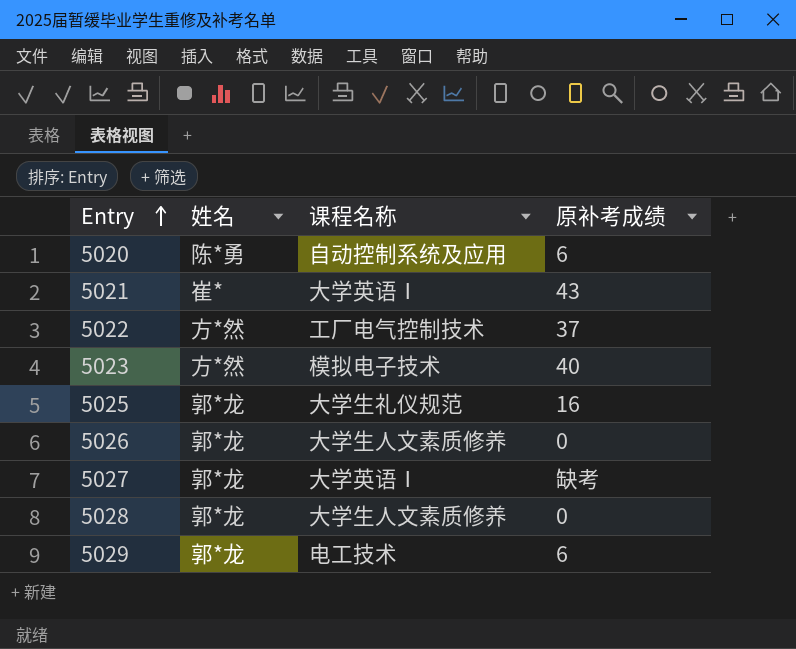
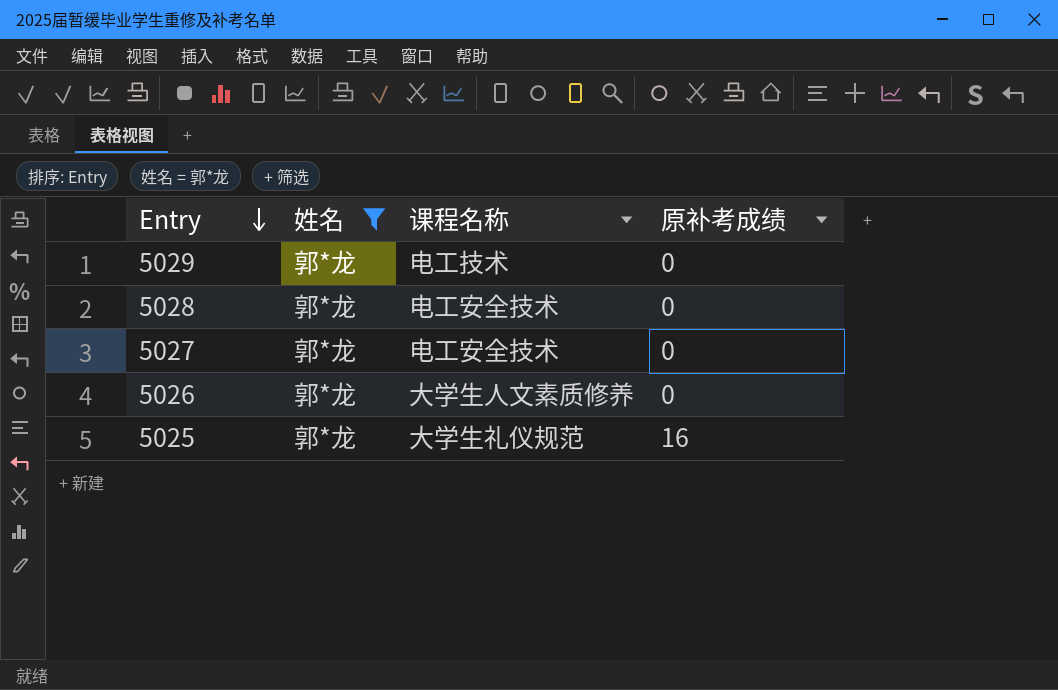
filter: none -> 姓名 = 郭*龙
row order: Entry ascending -> Entry descending
5029 | 原补考成绩: 6 -> 0
5028 | 课程名称: 大学生人文素质修养 -> 电工安全技术
5027 | 课程名称: 大学英语Ⅰ -> 电工安全技术
5027 | 原补考成绩: 缺考 -> 0

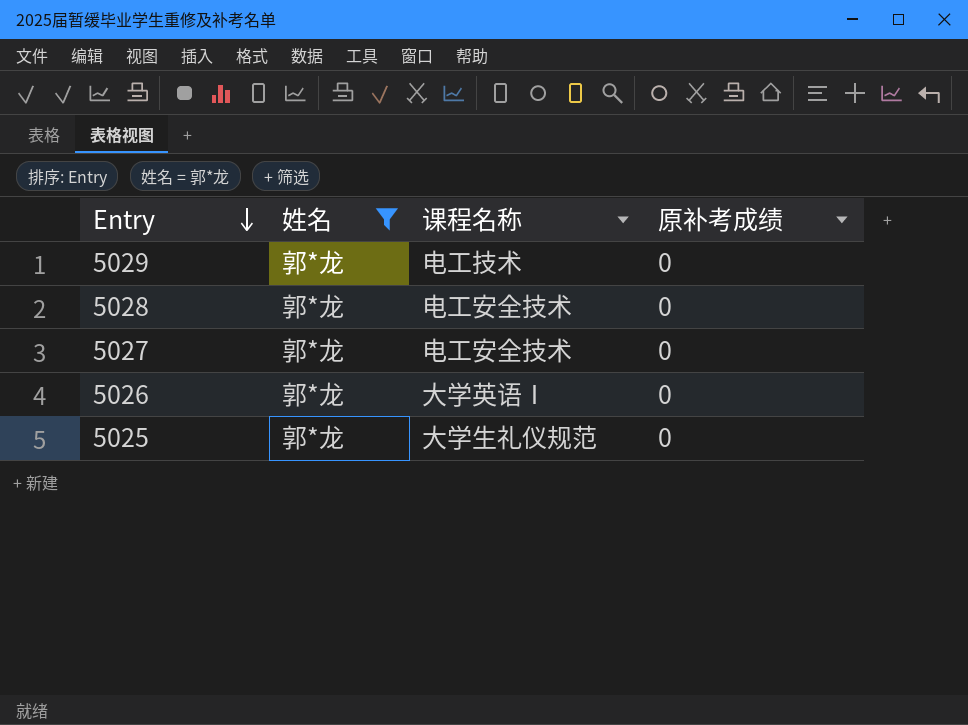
5026 | 课程名称: 大学生人文素质修养 -> 大学英语Ⅰ
5025 | 原补考成绩: 16 -> 0

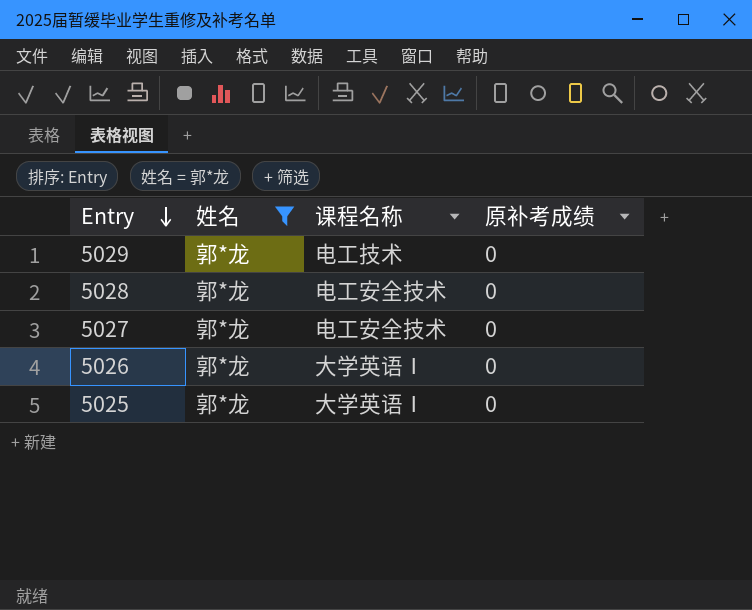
5025 | 课程名称: 大学生礼仪规范 -> 大学英语Ⅰ

